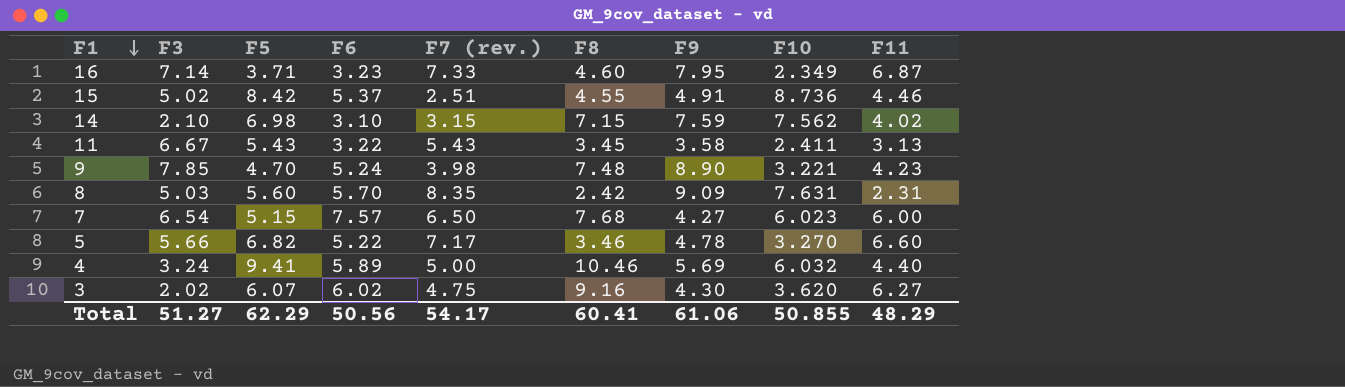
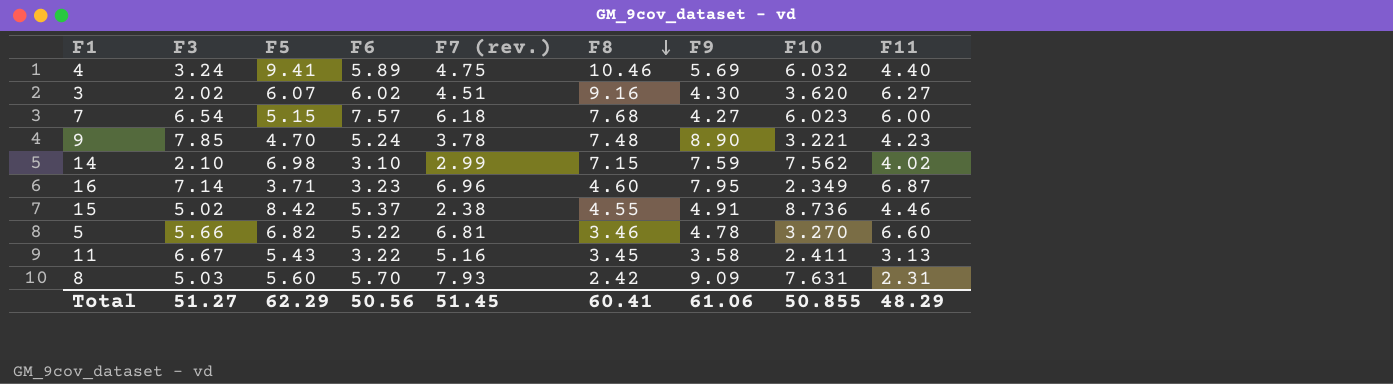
row order: F1 descending -> F8 descending
4 | F7 (rev.): 5.00 -> 4.75
3 | F7 (rev.): 4.75 -> 4.51
7 | F7 (rev.): 6.50 -> 6.18
9 | F7 (rev.): 3.98 -> 3.78
14 | F7 (rev.): 3.15 -> 2.99
16 | F7 (rev.): 7.33 -> 6.96
15 | F7 (rev.): 2.51 -> 2.38
5 | F7 (rev.): 7.17 -> 6.81
11 | F7 (rev.): 5.43 -> 5.16
8 | F7 (rev.): 8.35 -> 7.93
Total | F7 (rev.): 54.17 -> 51.45

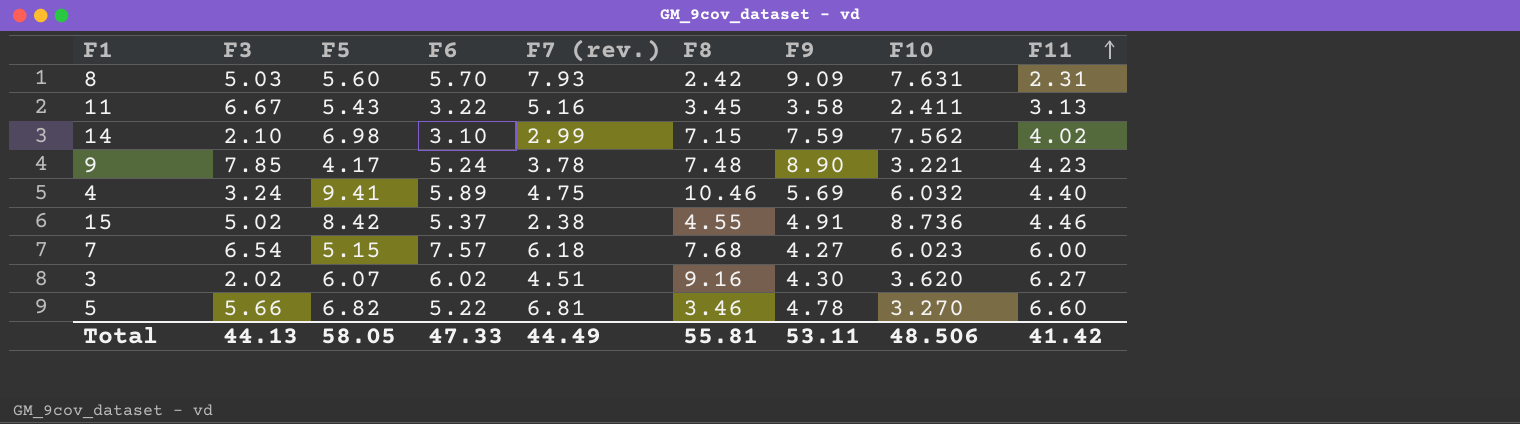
row order: F8 descending -> F11 ascending
row 16: 7.14 | 3.71 | 3.23 | 6.96 | 4.60 | 7.95 | 2.349 | 6.87 -> none
9 | F5: 4.70 -> 4.17
Total | F3: 51.27 -> 44.13
Total | F5: 62.29 -> 58.05
Total | F6: 50.56 -> 47.33
Total | F7 (rev.): 51.45 -> 44.49
Total | F8: 60.41 -> 55.81
Total | F9: 61.06 -> 53.11
Total | F10: 50.855 -> 48.506
Total | F11: 48.29 -> 41.42

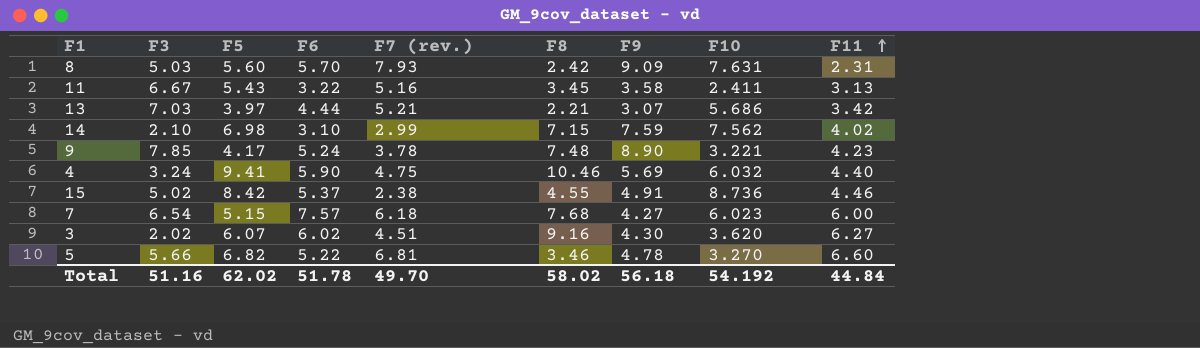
row 13: none -> 7.03 | 3.97 | 4.44 | 5.21 | 2.21 | 3.07 | 5.686 | 3.42
4 | F6: 5.89 -> 5.90
Total | F3: 44.13 -> 51.16
Total | F5: 58.05 -> 62.02
Total | F6: 47.33 -> 51.78
Total | F7 (rev.): 44.49 -> 49.70
Total | F8: 55.81 -> 58.02
Total | F9: 53.11 -> 56.18
Total | F10: 48.506 -> 54.192
Total | F11: 41.42 -> 44.84

